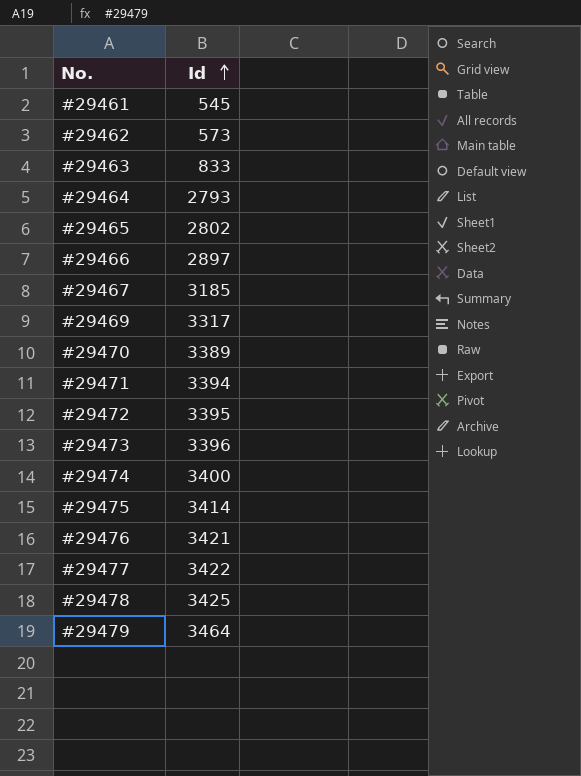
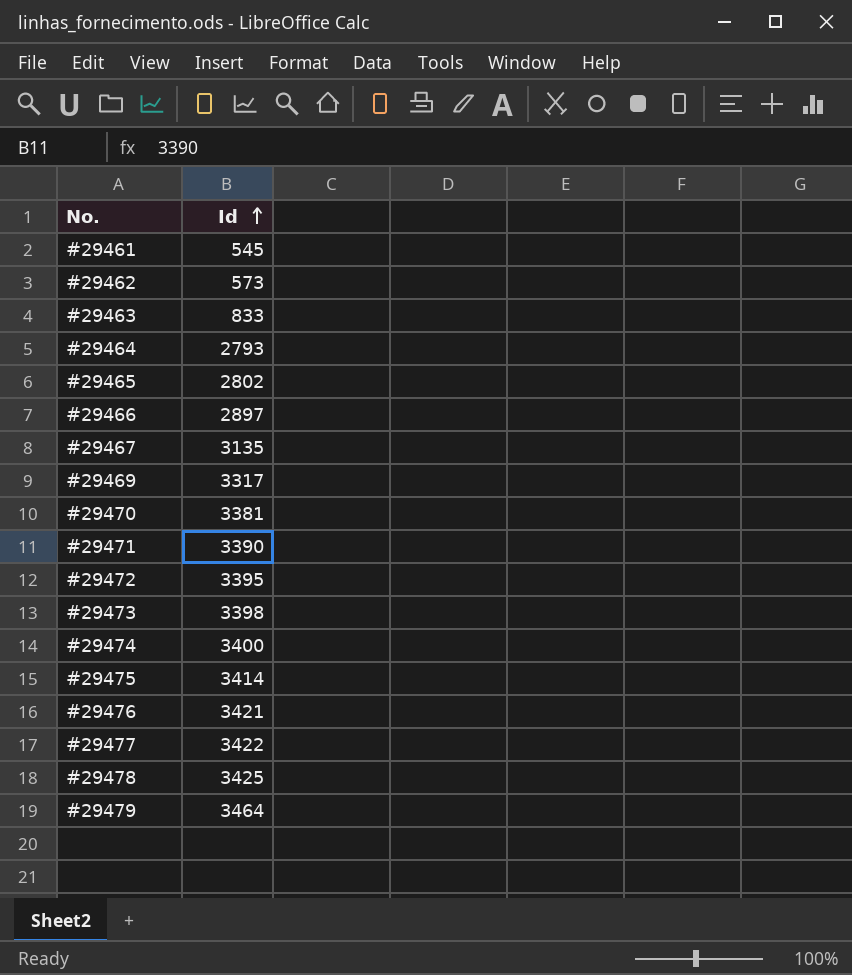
#29467 | Id: 3185 -> 3135
#29470 | Id: 3389 -> 3381
#29471 | Id: 3394 -> 3390
#29473 | Id: 3396 -> 3398

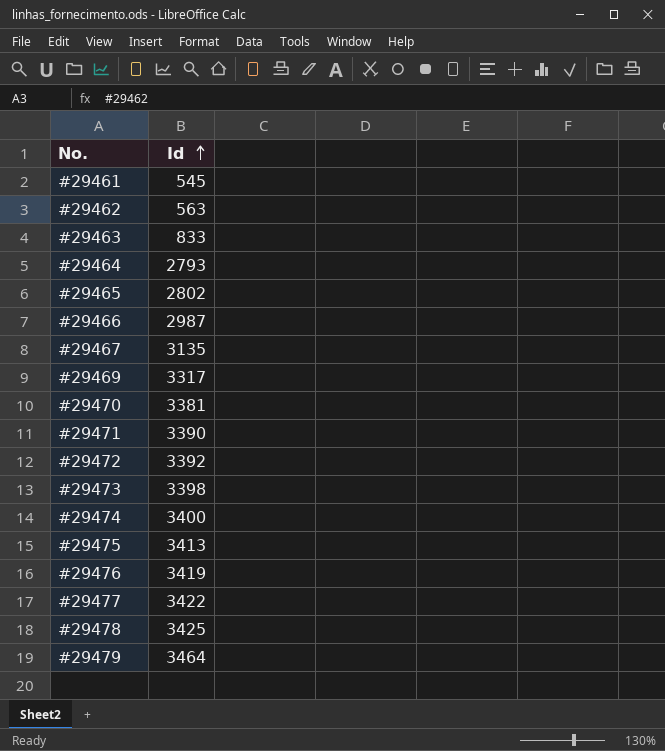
#29462 | Id: 573 -> 563
#29466 | Id: 2897 -> 2987
#29472 | Id: 3395 -> 3392
#29475 | Id: 3414 -> 3413
#29476 | Id: 3421 -> 3419

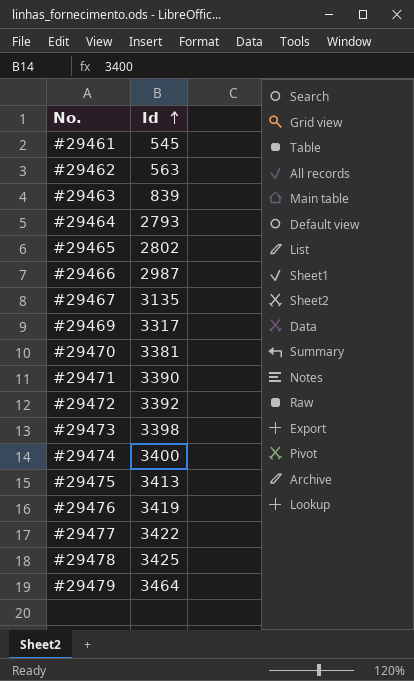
#29463 | Id: 833 -> 839

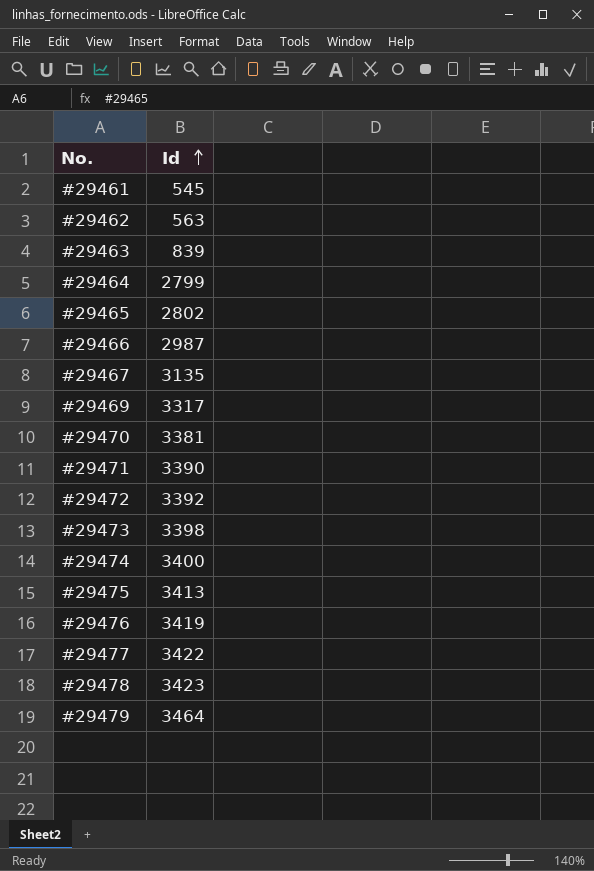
#29464 | Id: 2793 -> 2799
#29478 | Id: 3425 -> 3423

